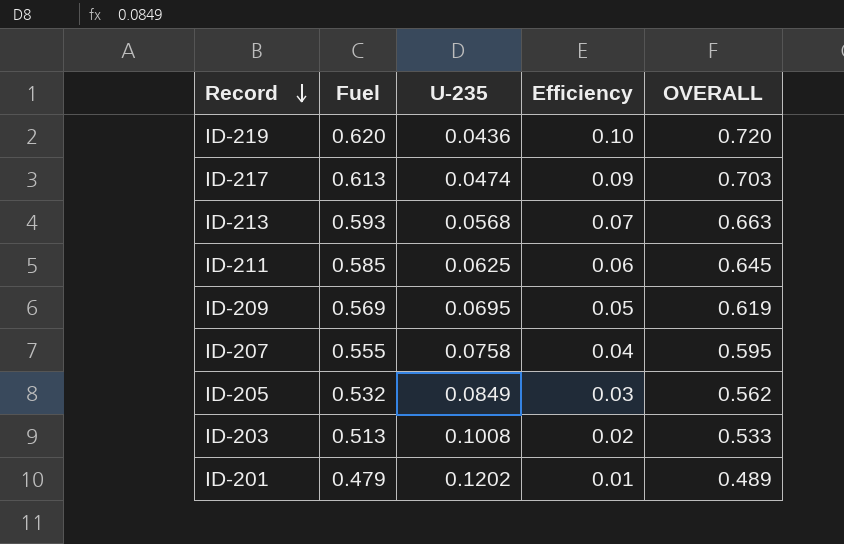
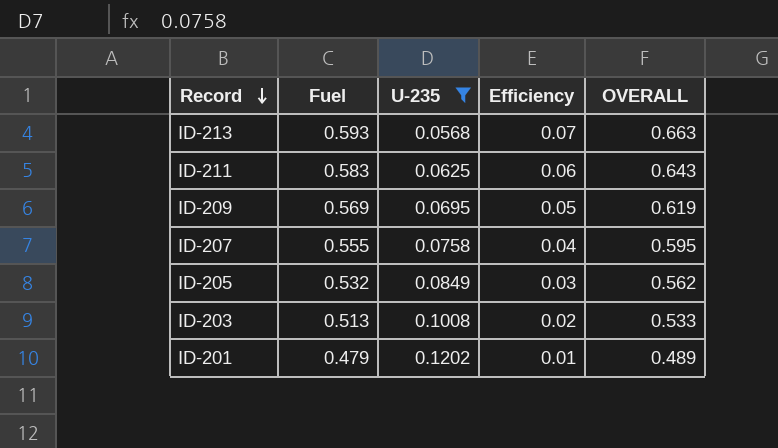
filter: none -> U-235 >= 0.0568
ID-211 | Fuel: 0.585 -> 0.583
ID-211 | OVERALL: 0.645 -> 0.643

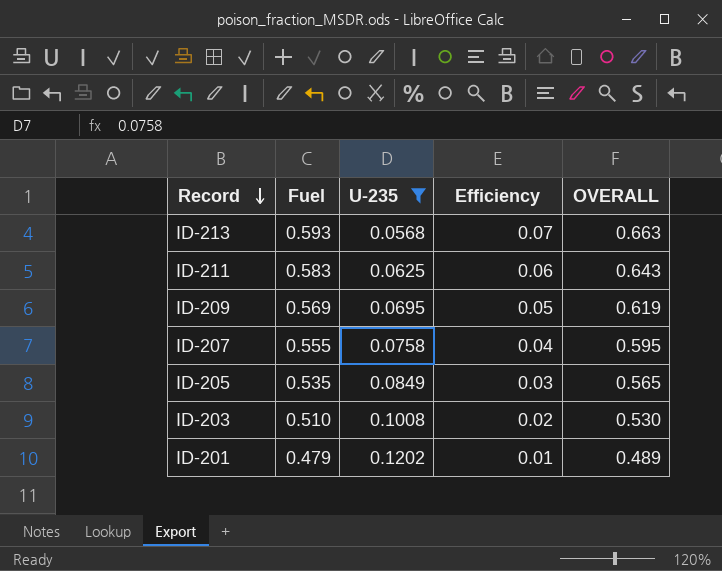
ID-205 | Fuel: 0.532 -> 0.535
ID-205 | OVERALL: 0.562 -> 0.565
ID-203 | Fuel: 0.513 -> 0.510
ID-203 | OVERALL: 0.533 -> 0.530

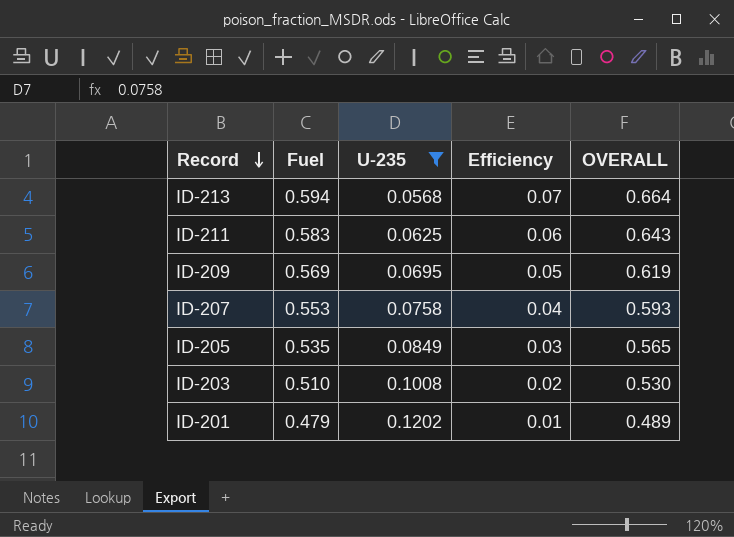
ID-213 | Fuel: 0.593 -> 0.594
ID-213 | OVERALL: 0.663 -> 0.664
ID-207 | Fuel: 0.555 -> 0.553
ID-207 | OVERALL: 0.595 -> 0.593

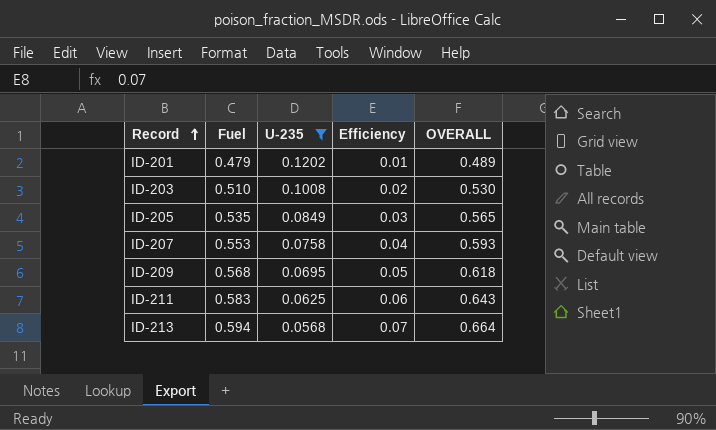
row order: Record descending -> Record ascending
ID-209 | Fuel: 0.569 -> 0.568
ID-209 | OVERALL: 0.619 -> 0.618

